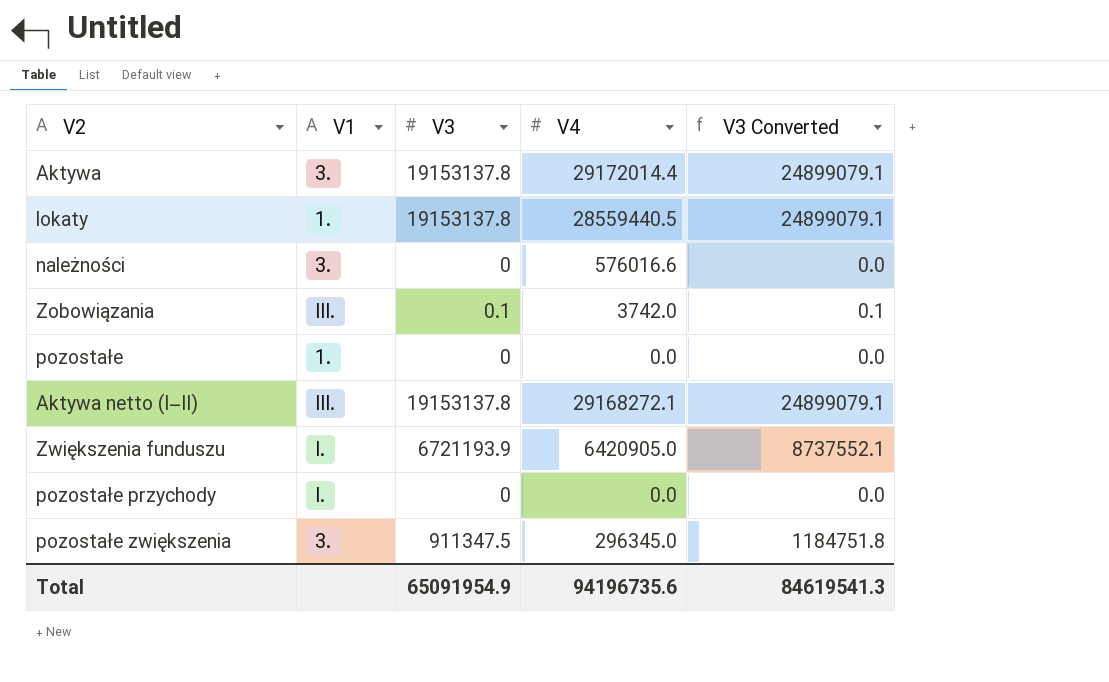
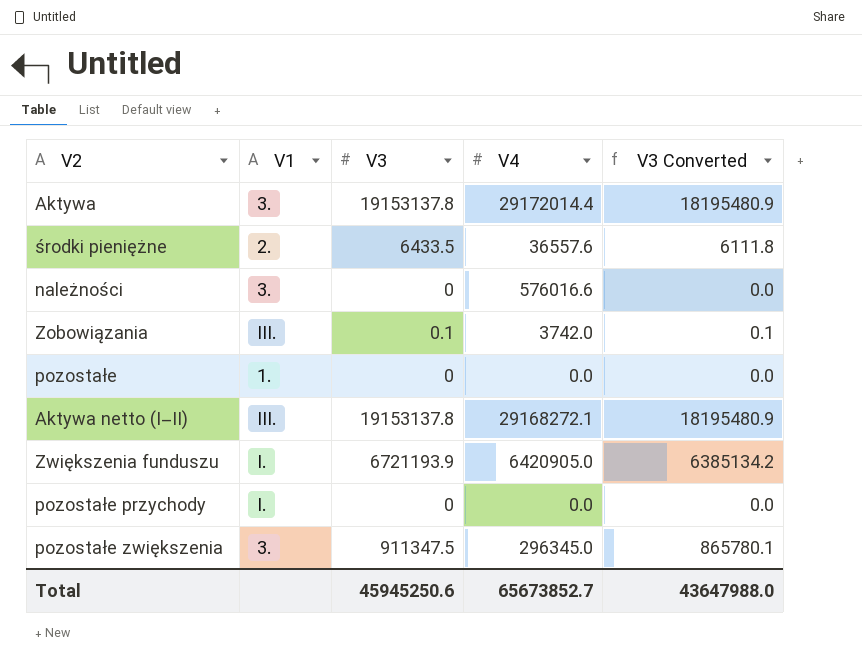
column V3 Converted | formula: [V3] * 1.3 -> [V3] * 0.95
row lokaty: 1. | 19153137.8 | 28559440.5 | 24899079.1 -> none
row środki pieniężne: none -> 2. | 6433.5 | 36557.6 | 6111.8
Total | V3: 65091954.9 -> 45945250.6
Total | V4: 94196735.6 -> 65673852.7
Total | V3 Converted: 84619541.3 -> 43647988.0

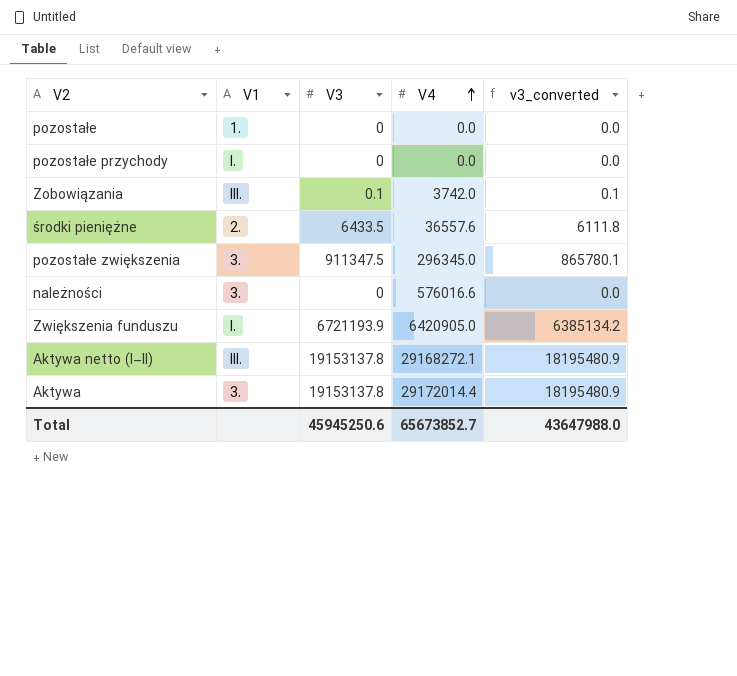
row order: none -> V4 ascending
column name: V3 Converted -> v3_converted

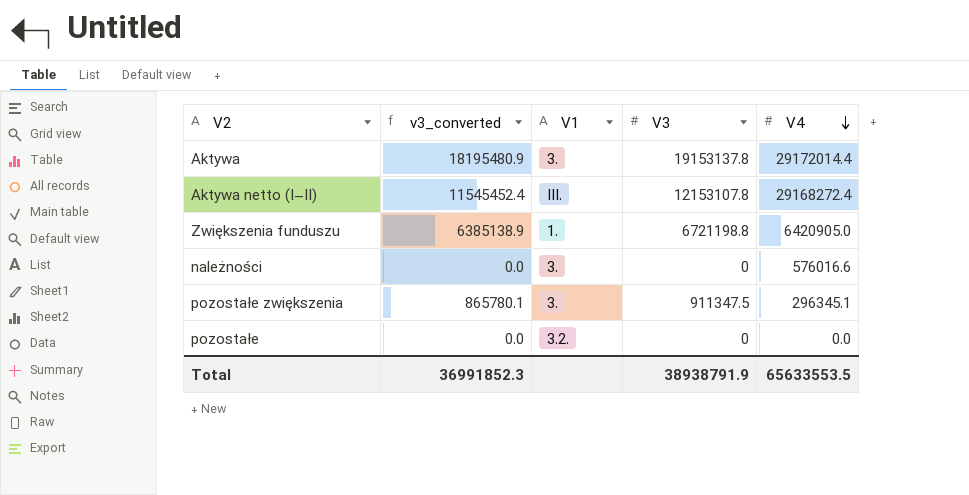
row order: V4 ascending -> V4 descending
column v3_converted | position: 5 -> 2
row pozostałe przychody: I. | 0 | 0.0 | 0.0 -> none
row Zobowiązania: III. | 0.1 | 3742.0 | 0.1 -> none
row środki pieniężne: 2. | 6433.5 | 36557.6 | 6111.8 -> none
Aktywa netto (I–II) | v3_converted: 18195480.9 -> 11545452.4
Aktywa netto (I–II) | V3: 19153137.8 -> 12153107.8
Aktywa netto (I–II) | V4: 29168272.1 -> 29168272.4
Zwiększenia funduszu | v3_converted: 6385134.2 -> 6385138.9
Zwiększenia funduszu | V1: I. -> 1.
Zwiększenia funduszu | V3: 6721193.9 -> 6721198.8
pozostałe zwiększenia | V4: 296345.0 -> 296345.1
pozostałe | V1: 1. -> 3.2.
Total | v3_converted: 43647988.0 -> 36991852.3
Total | V3: 45945250.6 -> 38938791.9
Total | V4: 65673852.7 -> 65633553.5

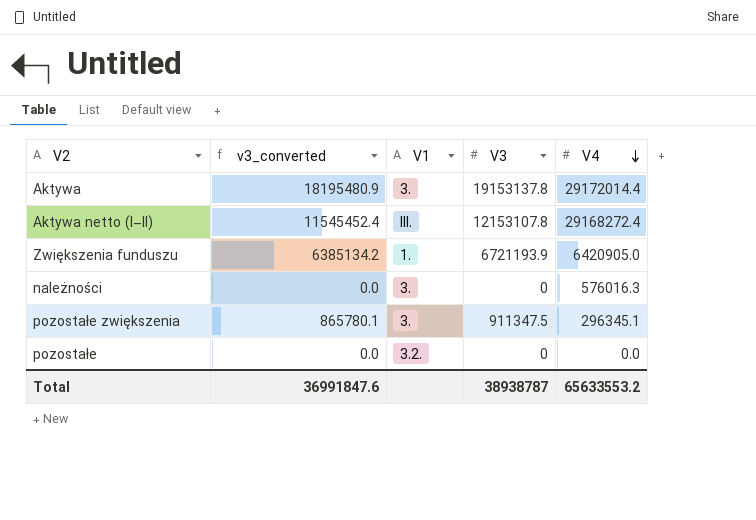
Zwiększenia funduszu | v3_converted: 6385138.9 -> 6385134.2
Zwiększenia funduszu | V3: 6721198.8 -> 6721193.9
należności | V4: 576016.6 -> 576016.3
Total | v3_converted: 36991852.3 -> 36991847.6
Total | V3: 38938791.9 -> 38938787
Total | V4: 65633553.5 -> 65633553.2

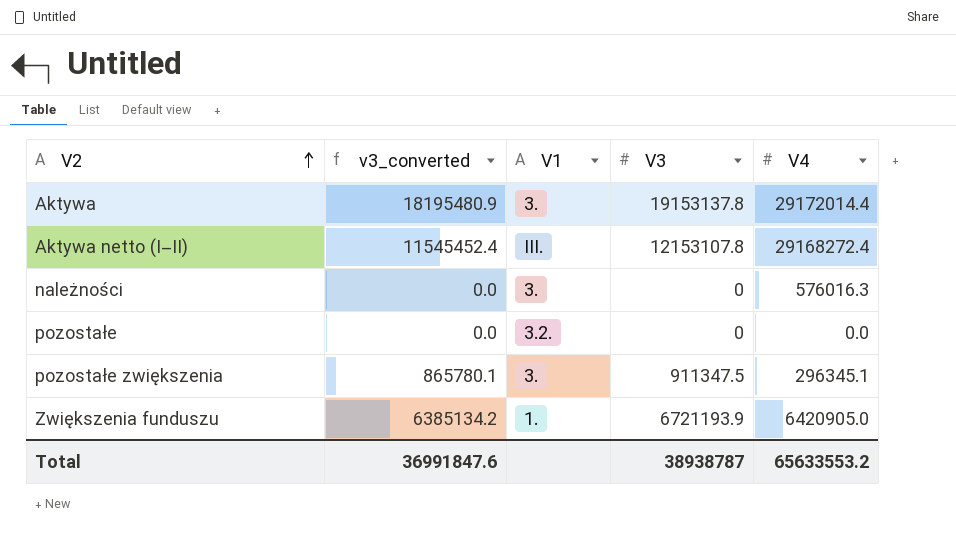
row order: V4 descending -> V2 ascending

